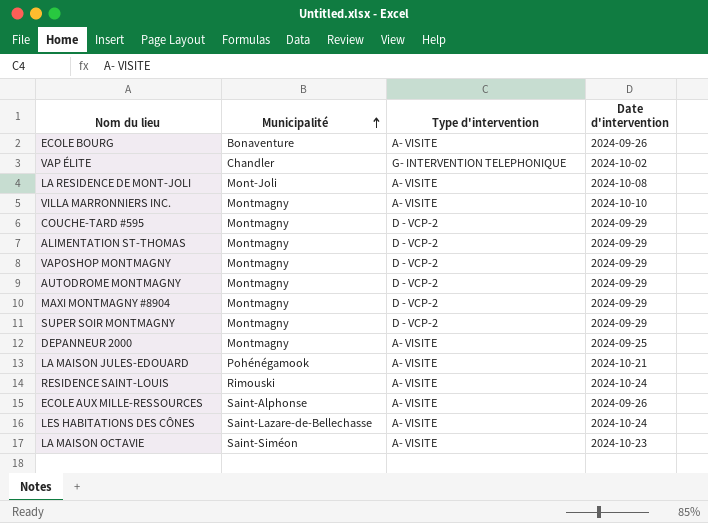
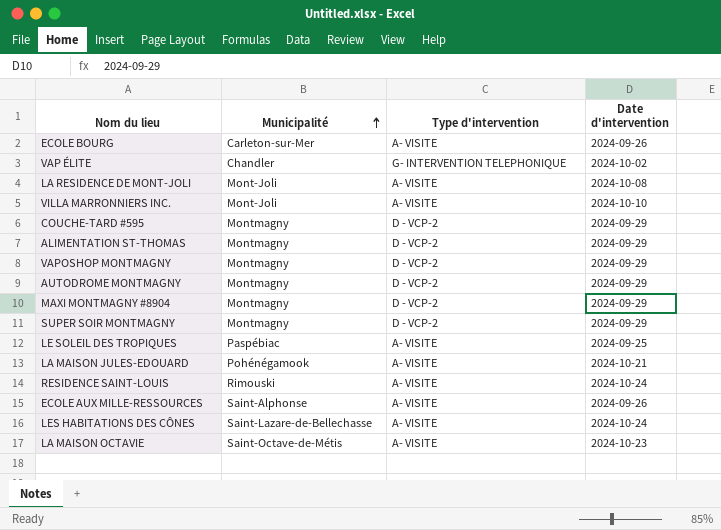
row DEPANNEUR 2000: Montmagny | A- VISITE | 2024-09-25 -> none
ECOLE BOURG | Municipalité: Bonaventure -> Carleton-sur-Mer
VILLA MARRONNIERS INC. | Municipalité: Montmagny -> Mont-Joli
row LE SOLEIL DES TROPIQUES: none -> Paspébiac | A- VISITE | 2024-09-25
LA MAISON OCTAVIE | Municipalité: Saint-Siméon -> Saint-Octave-de-Métis

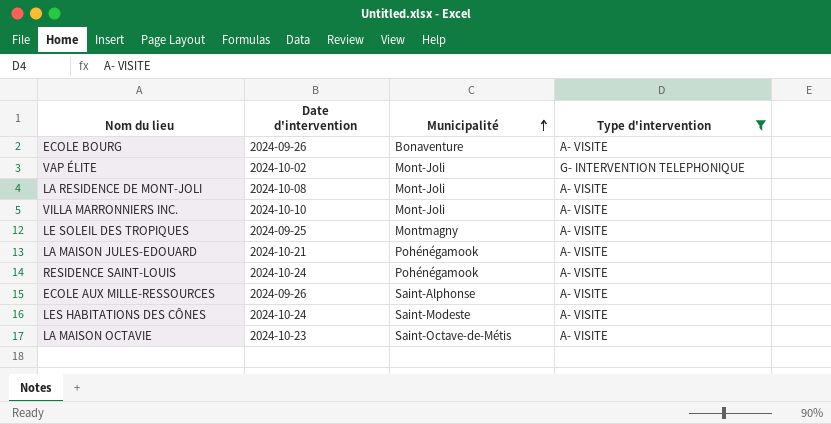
filter: none -> Type d'intervention != D - VCP-2
column Date d'intervention | position: 4 -> 2
ECOLE BOURG | Municipalité: Carleton-sur-Mer -> Bonaventure
VAP ÉLITE | Municipalité: Chandler -> Mont-Joli
LE SOLEIL DES TROPIQUES | Municipalité: Paspébiac -> Montmagny
RESIDENCE SAINT-LOUIS | Municipalité: Rimouski -> Pohénégamook
LES HABITATIONS DES CÔNES | Municipalité: Saint-Lazare-de-Bellechasse -> Saint-Modeste

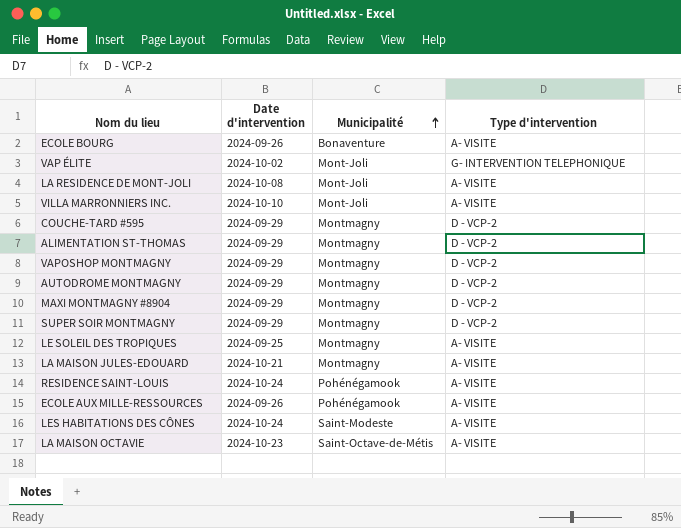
filter: Type d'intervention != D - VCP-2 -> none
LA MAISON JULES-EDOUARD | Municipalité: Pohénégamook -> Montmagny
ECOLE AUX MILLE-RESSOURCES | Municipalité: Saint-Alphonse -> Pohénégamook

